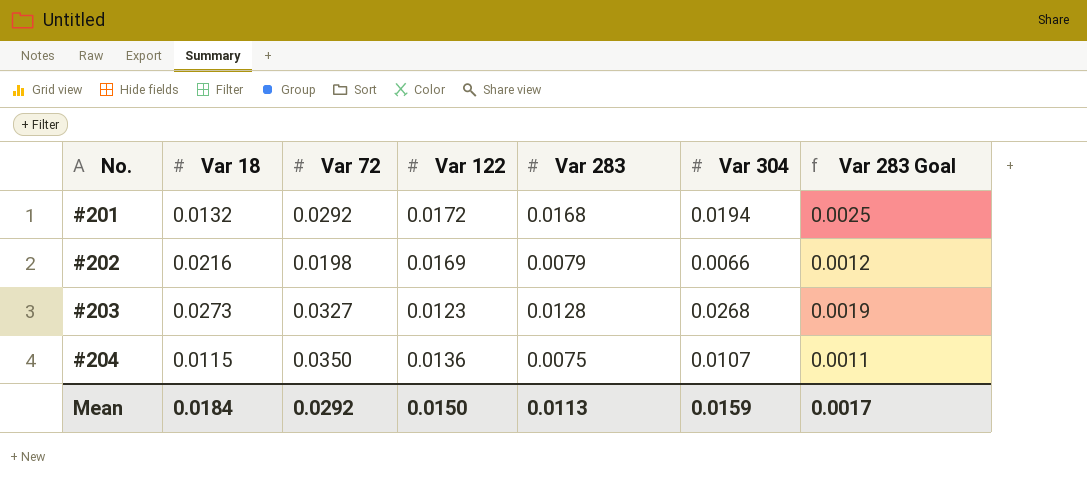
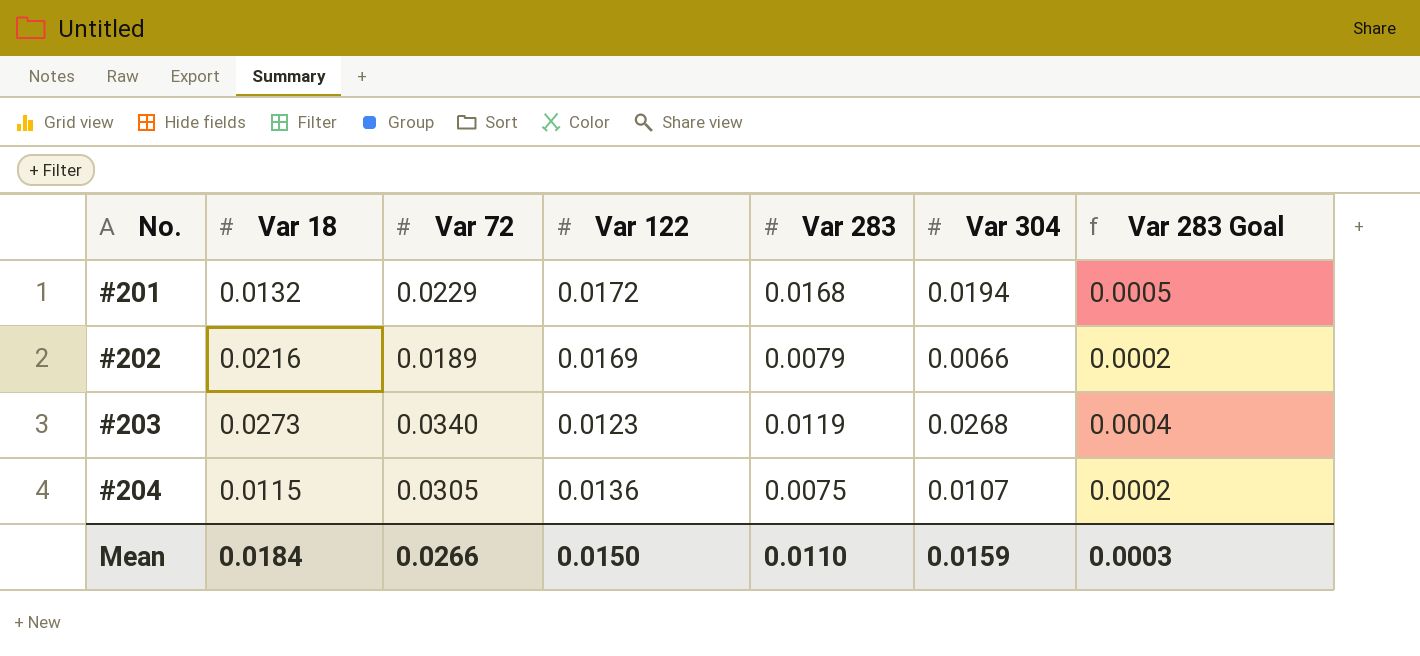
column Var 283 Goal | formula: [Var 283] * 0.15 -> [Var 283] * 0.03
#201 | Var 72: 0.0292 -> 0.0229
#202 | Var 72: 0.0198 -> 0.0189
#203 | Var 72: 0.0327 -> 0.0340
#203 | Var 283: 0.0128 -> 0.0119
#204 | Var 72: 0.0350 -> 0.0305
Mean | Var 72: 0.0292 -> 0.0266
Mean | Var 283: 0.0113 -> 0.0110
Mean | Var 283 Goal: 0.0017 -> 0.0003

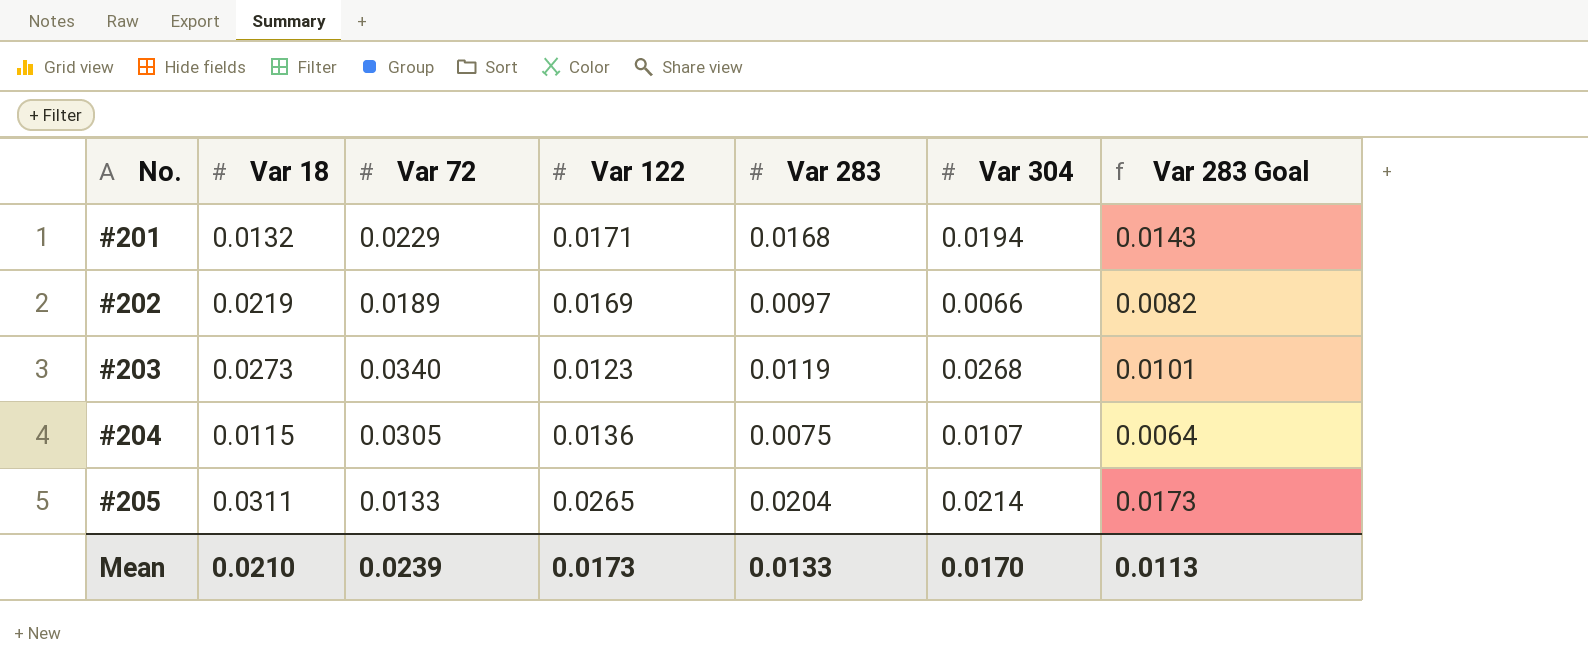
column Var 283 Goal | formula: [Var 283] * 0.03 -> [Var 283] * 0.85
#201 | Var 122: 0.0172 -> 0.0171
#202 | Var 18: 0.0216 -> 0.0219
#202 | Var 283: 0.0079 -> 0.0097
row #205: none -> 0.0311 | 0.0133 | 0.0265 | 0.0204 | 0.0214 | 0.0173
Mean | Var 18: 0.0184 -> 0.0210
Mean | Var 72: 0.0266 -> 0.0239
Mean | Var 122: 0.0150 -> 0.0173
Mean | Var 283: 0.0110 -> 0.0133
Mean | Var 304: 0.0159 -> 0.0170
Mean | Var 283 Goal: 0.0003 -> 0.0113

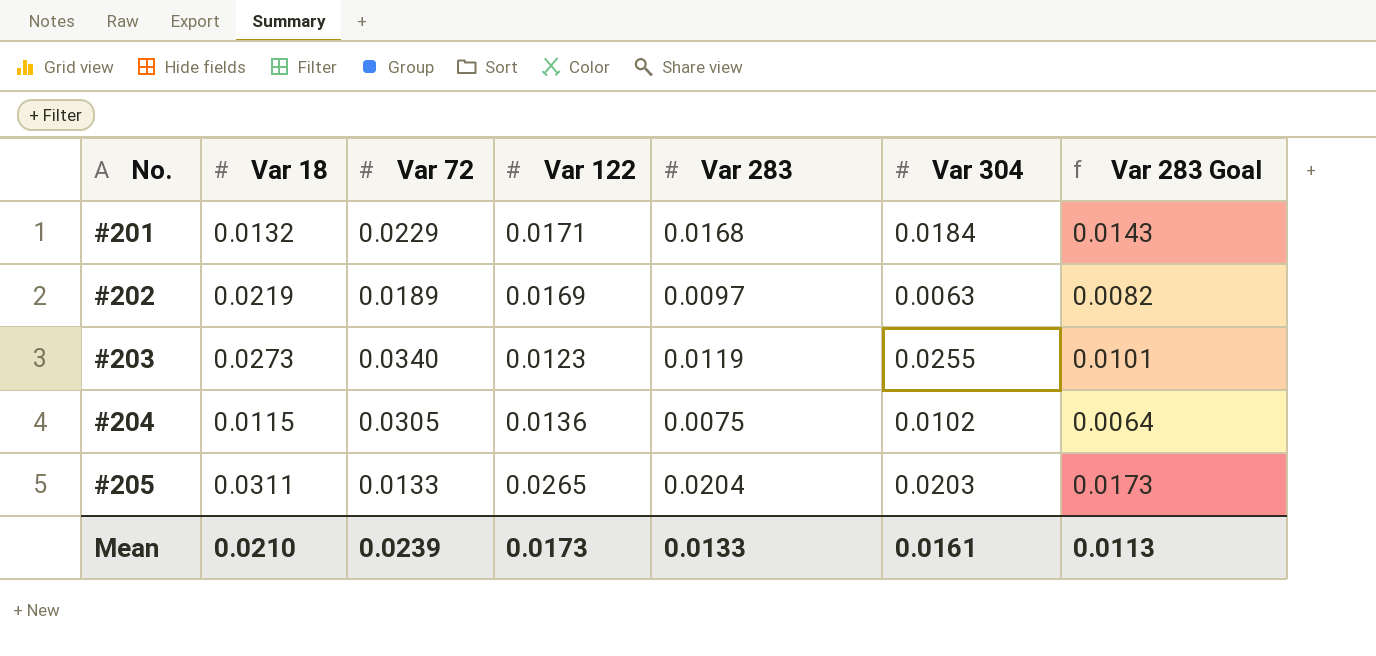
#201 | Var 304: 0.0194 -> 0.0184
#202 | Var 304: 0.0066 -> 0.0063
#203 | Var 304: 0.0268 -> 0.0255
#204 | Var 304: 0.0107 -> 0.0102
#205 | Var 304: 0.0214 -> 0.0203
Mean | Var 304: 0.0170 -> 0.0161

